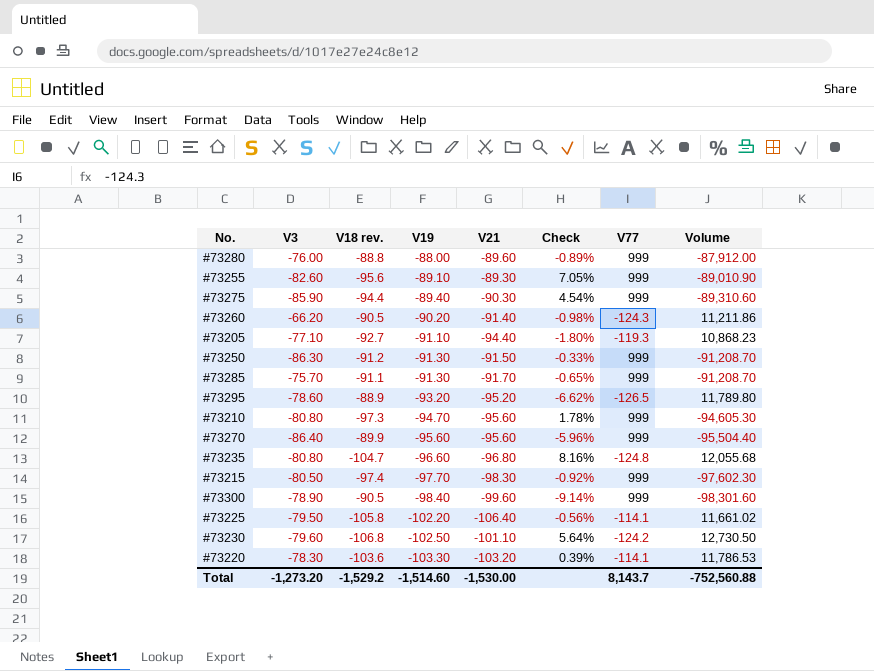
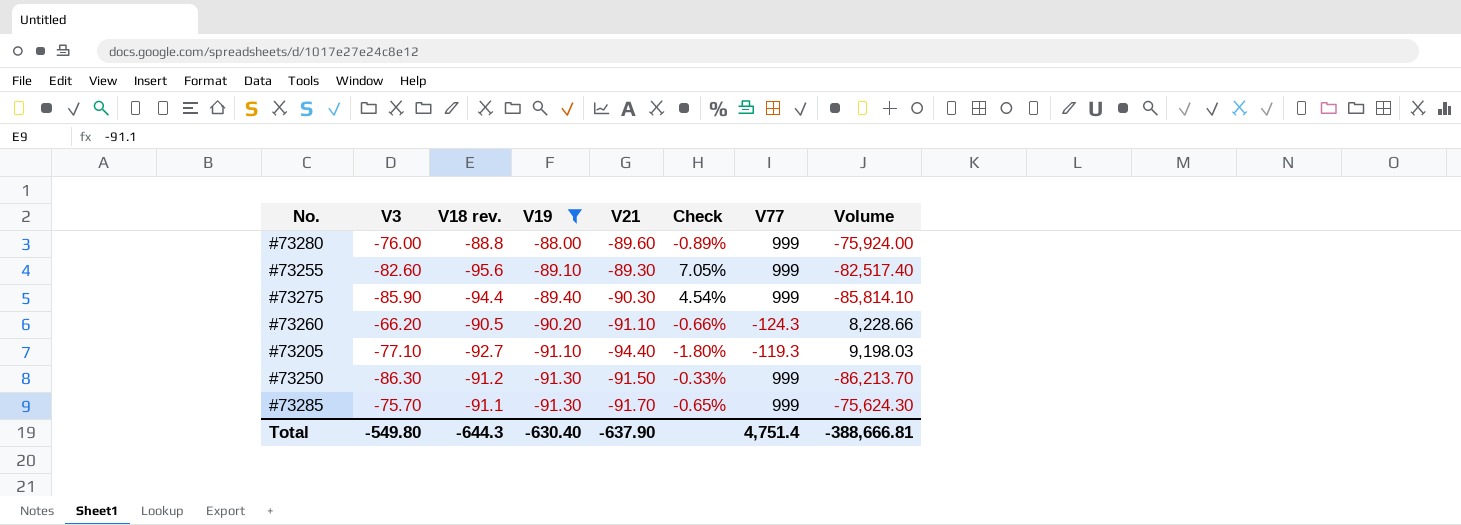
filter: none -> V19 >= -91.30
column Volume | formula: [V19] * [V77] -> [V3] * [V77]
#73260 | V21: -91.40 -> -91.10
#73260 | Check: -0.98% -> -0.66%
Total | V3: -1,273.20 -> -549.80
Total | V18 rev.: -1,529.2 -> -644.3
Total | V19: -1,514.60 -> -630.40
Total | V21: -1,530.00 -> -637.90
Total | V77: 8,143.7 -> 4,751.4
Total | Volume: -752,560.88 -> -388,666.81

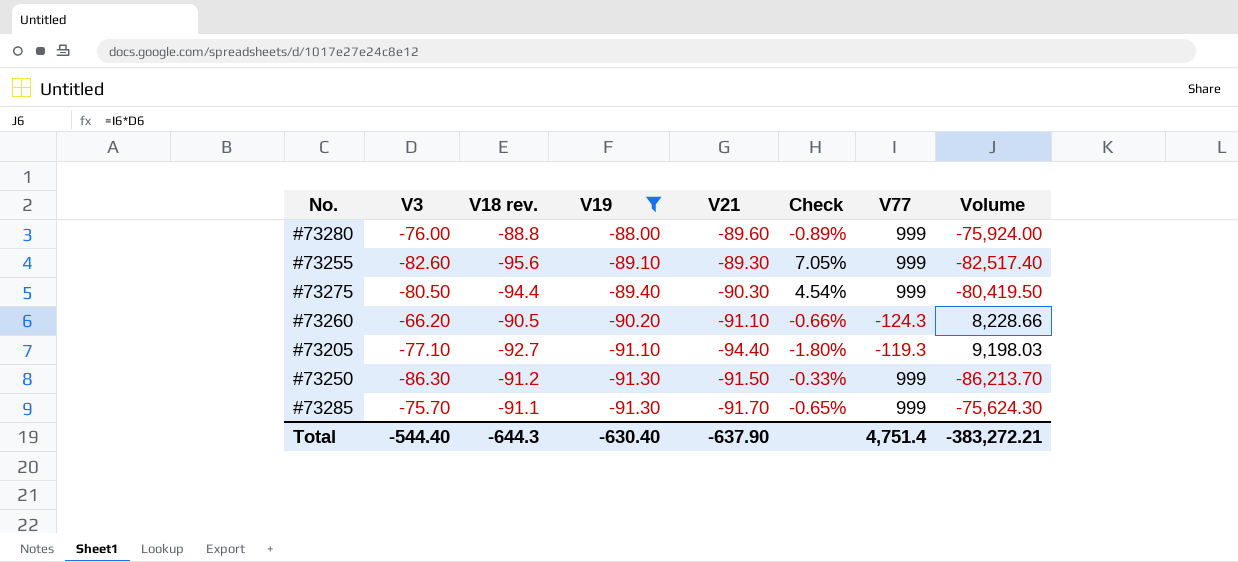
#73275 | V3: -85.90 -> -80.50
#73275 | Volume: -85,814.10 -> -80,419.50
Total | V3: -549.80 -> -544.40
Total | Volume: -388,666.81 -> -383,272.21

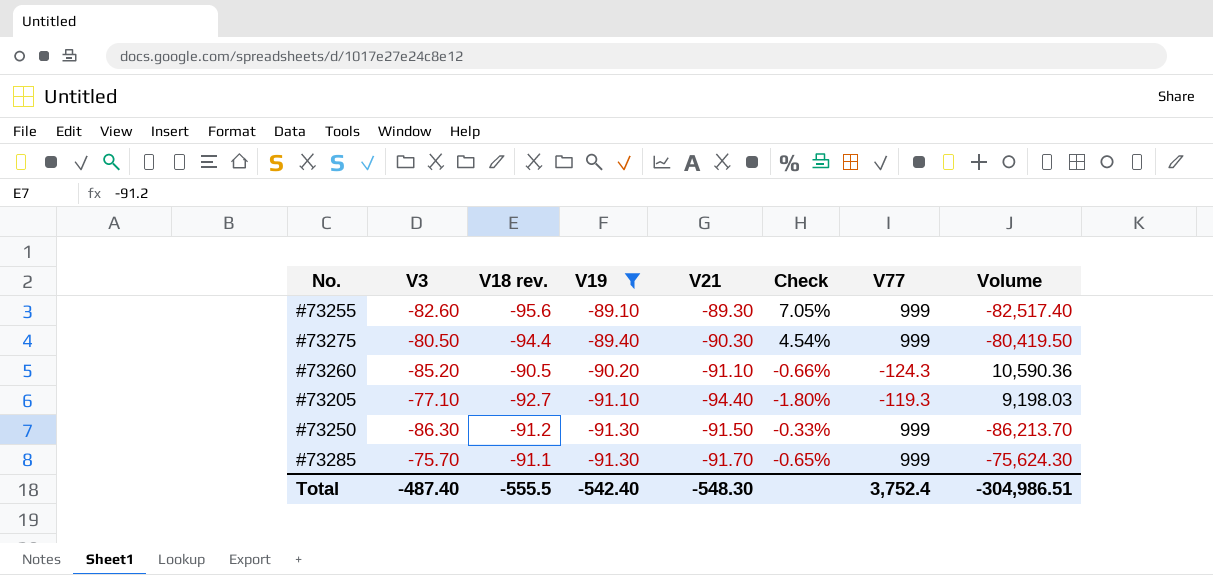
row #73280: -76.00 | -88.8 | -88.00 | -89.60 | -0.89% | 999 | -75,924.00 -> none
#73260 | V3: -66.20 -> -85.20
#73260 | Volume: 8,228.66 -> 10,590.36
Total | V3: -544.40 -> -487.40
Total | V18 rev.: -644.3 -> -555.5
Total | V19: -630.40 -> -542.40
Total | V21: -637.90 -> -548.30
Total | V77: 4,751.4 -> 3,752.4
Total | Volume: -383,272.21 -> -304,986.51

